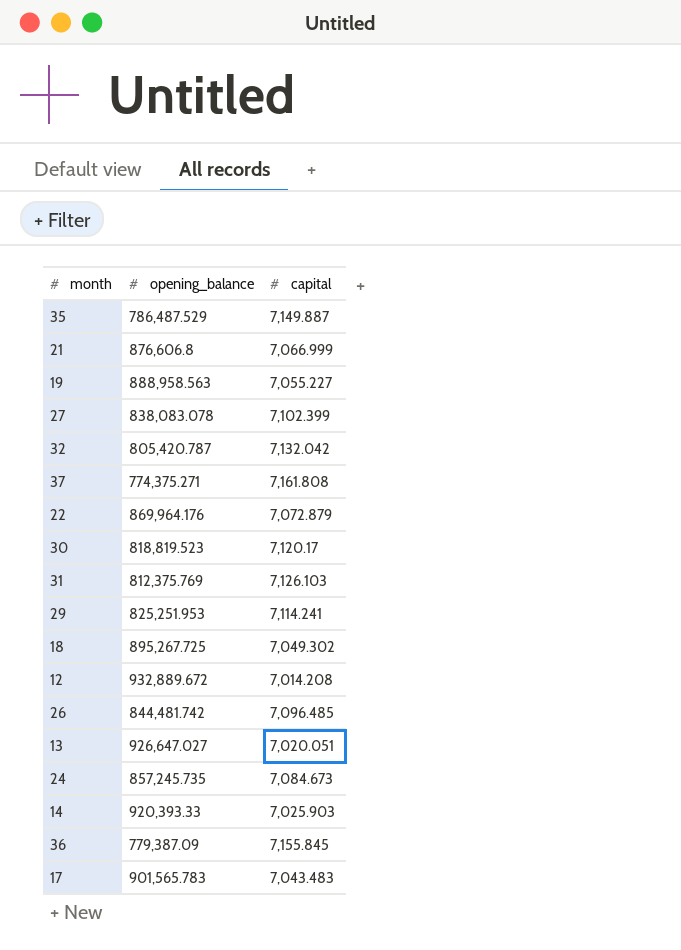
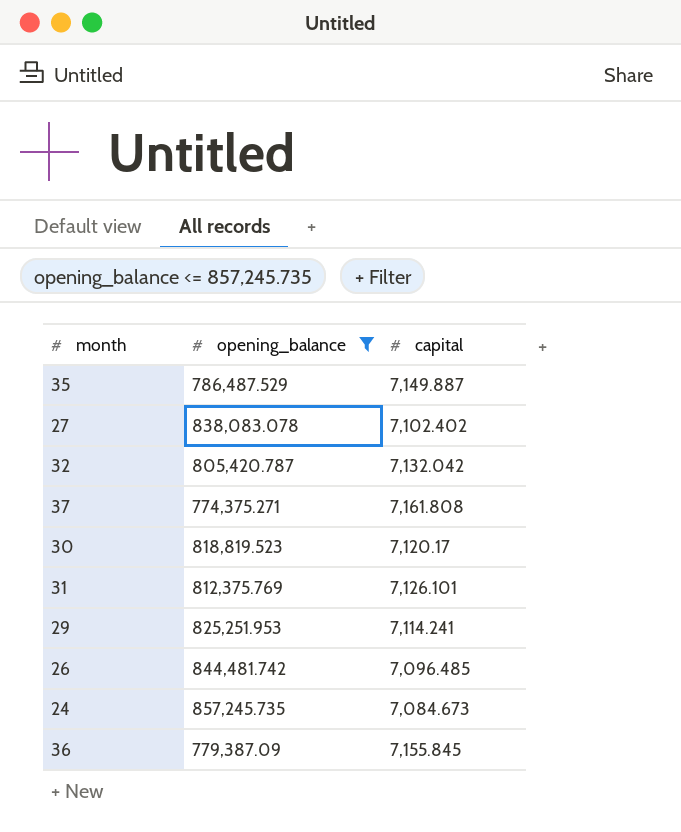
filter: none -> opening_balance <= 857,245.735
27 | capital: 7,102.399 -> 7,102.402
31 | capital: 7,126.103 -> 7,126.101

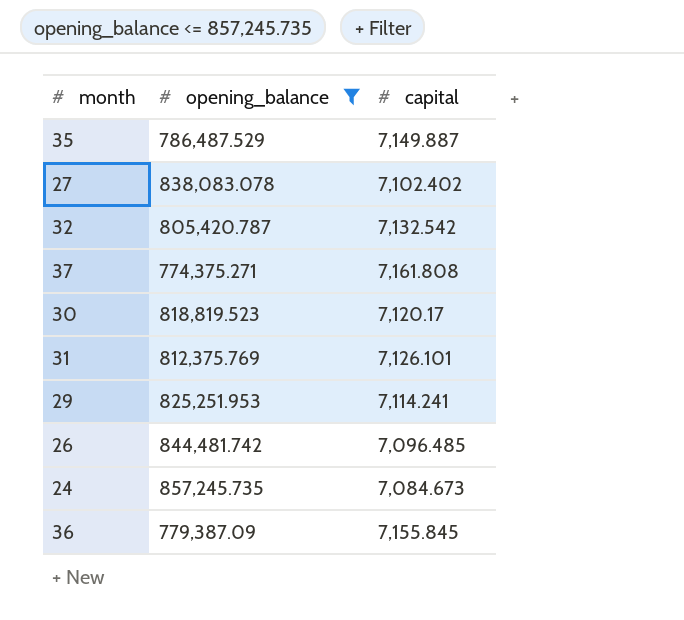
32 | capital: 7,132.042 -> 7,132.542

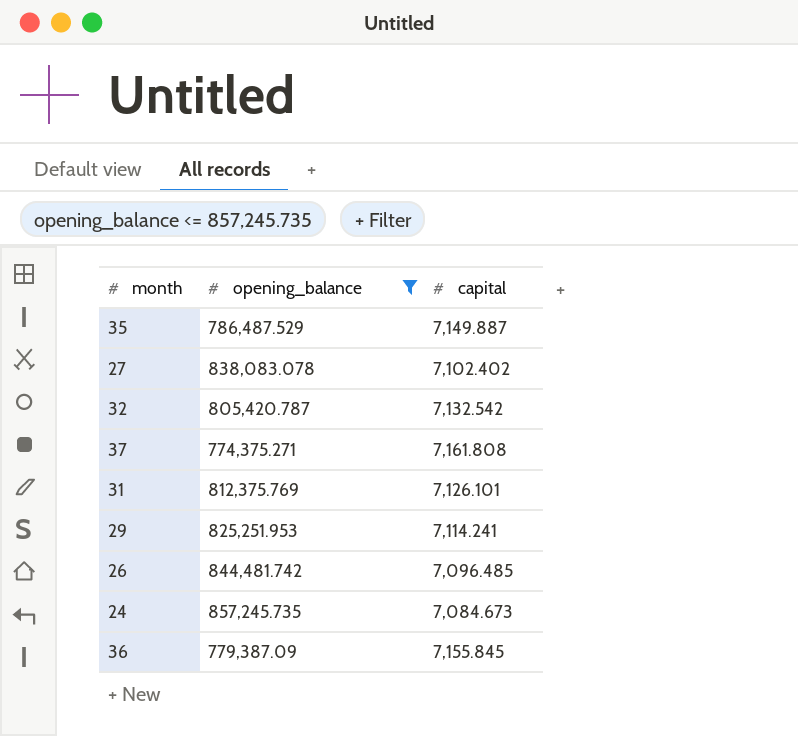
row 30: 818,819.523 | 7,120.17 -> none

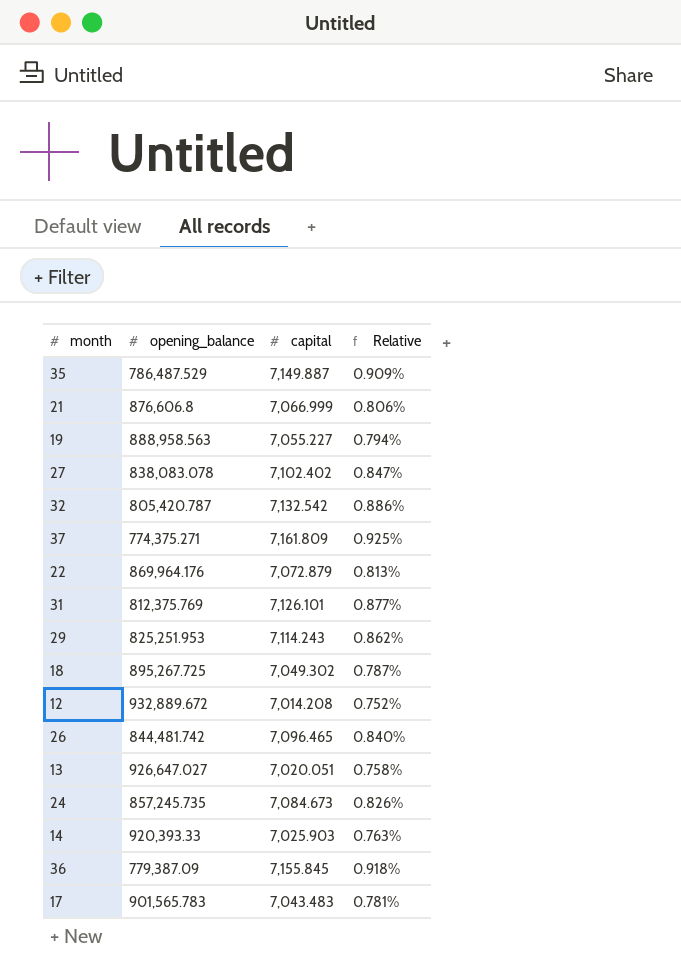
filter: opening_balance <= 857,245.735 -> none
column Relative | formula: none -> [capital] / [opening_balance]
37 | capital: 7,161.808 -> 7,161.809
29 | capital: 7,114.241 -> 7,114.243
26 | capital: 7,096.485 -> 7,096.465

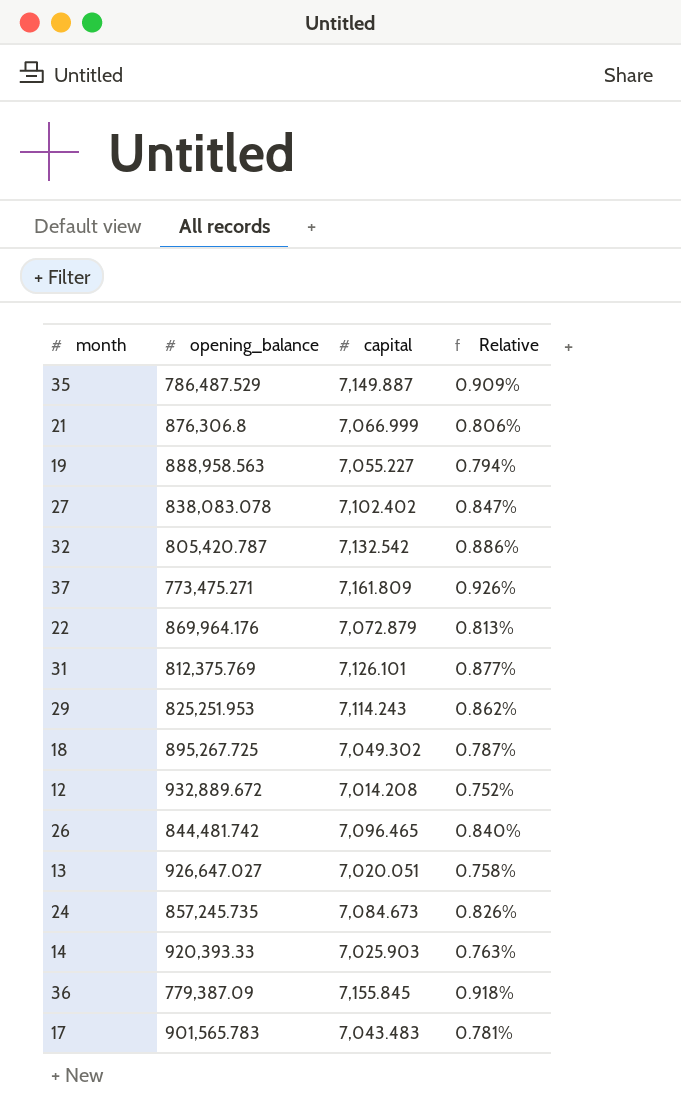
21 | opening_balance: 876,606.8 -> 876,306.8
37 | opening_balance: 774,375.271 -> 773,475.271
37 | Relative: 0.925% -> 0.926%

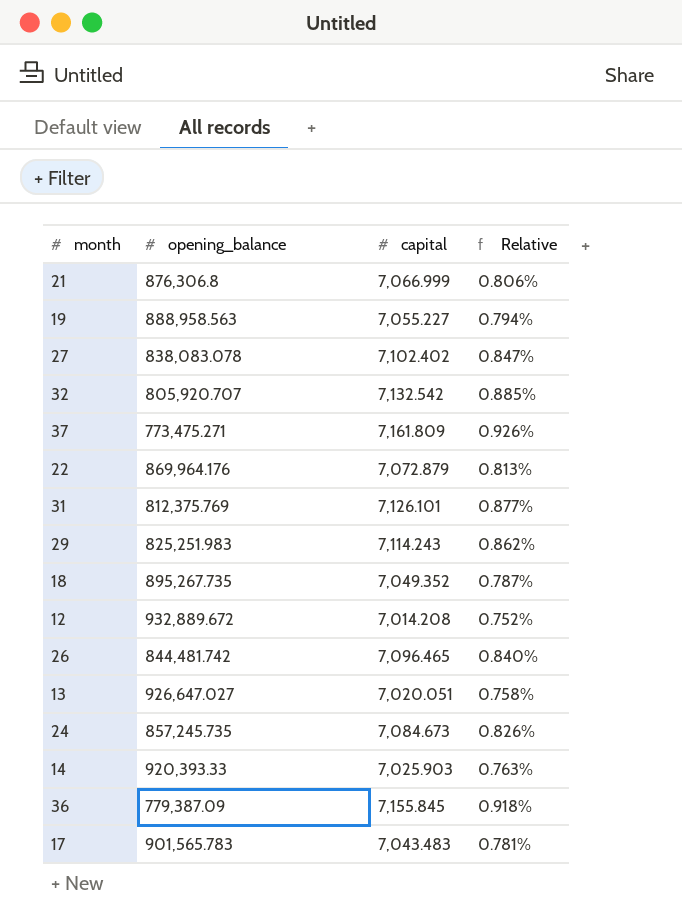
row 35: 786,487.529 | 7,149.887 | 0.909% -> none
32 | opening_balance: 805,420.787 -> 805,920.707
32 | Relative: 0.886% -> 0.885%
29 | opening_balance: 825,251.953 -> 825,251.983
18 | opening_balance: 895,267.725 -> 895,267.735
18 | capital: 7,049.302 -> 7,049.352

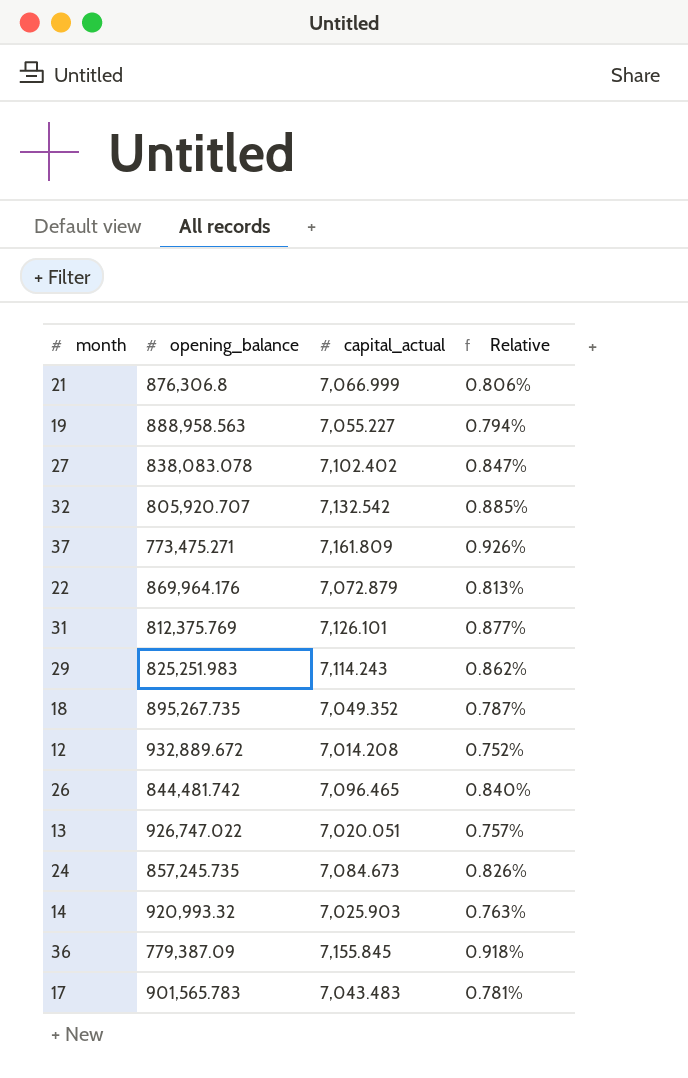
column name: capital -> capital_actual
13 | opening_balance: 926,647.027 -> 926,747.022
13 | Relative: 0.758% -> 0.757%
14 | opening_balance: 920,393.33 -> 920,993.32

